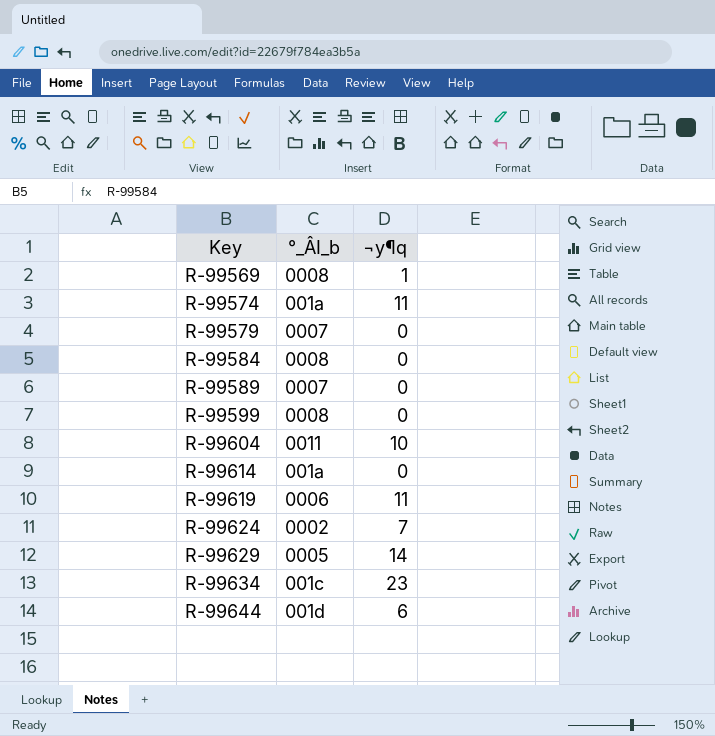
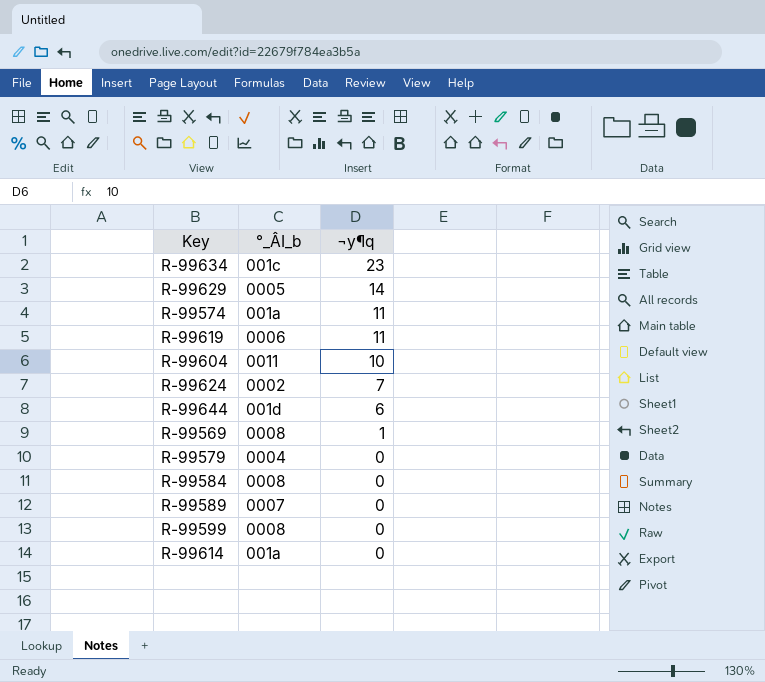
row order: Key ascending -> ¬y¶q descending
R-99579 | °_ÂI_b: 0007 -> 0004

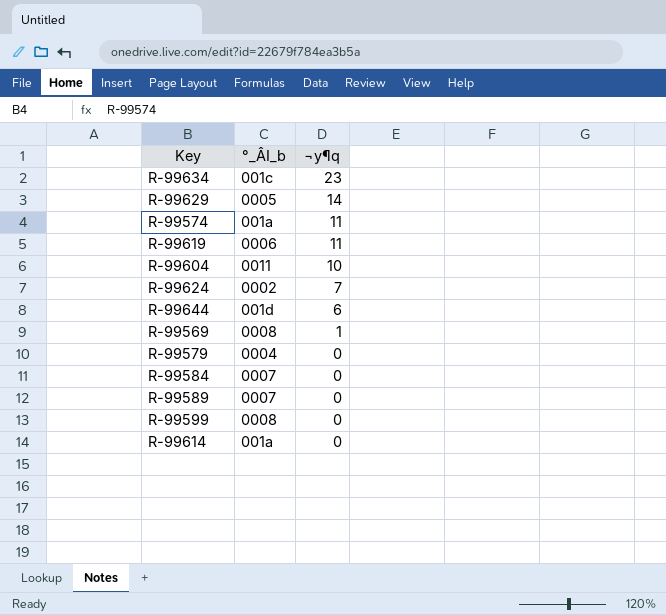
R-99584 | °_ÂI_b: 0008 -> 0007

